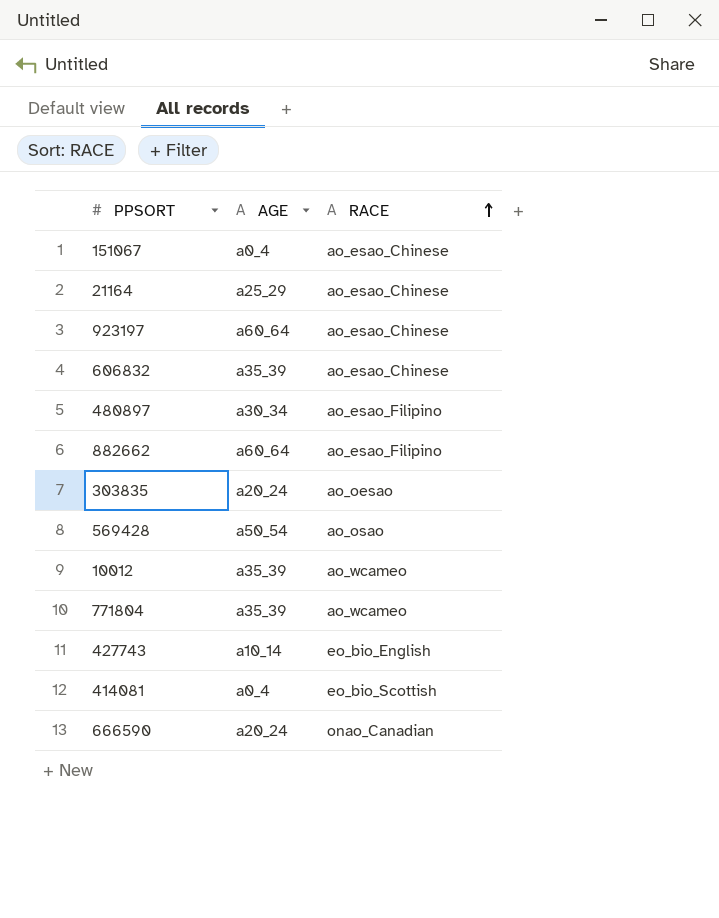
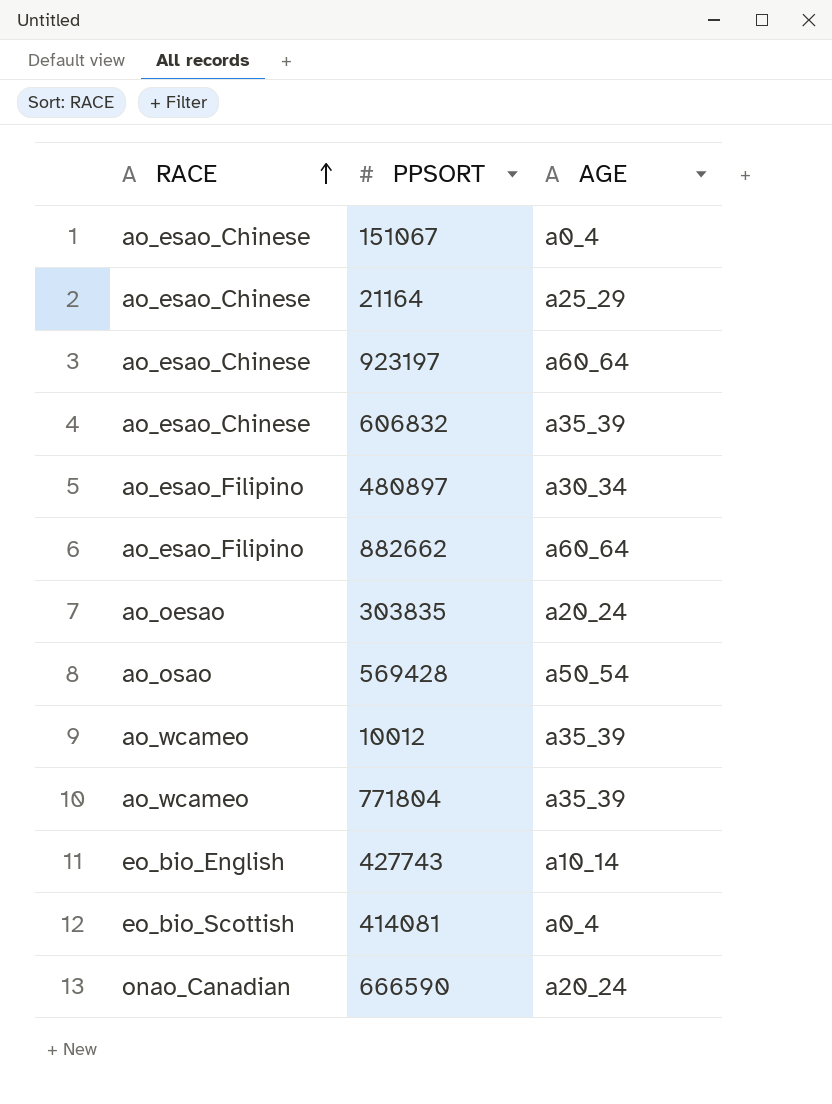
column RACE | position: 3 -> 1

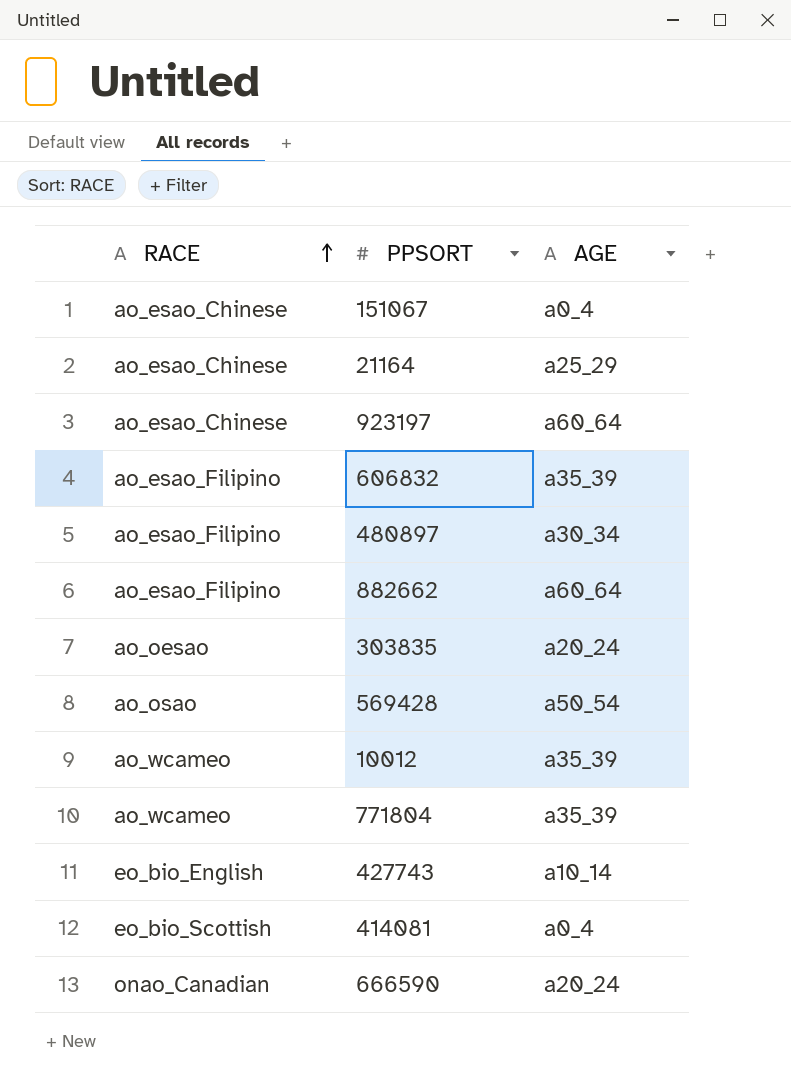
606832 | RACE: ao_esao_Chinese -> ao_esao_Filipino

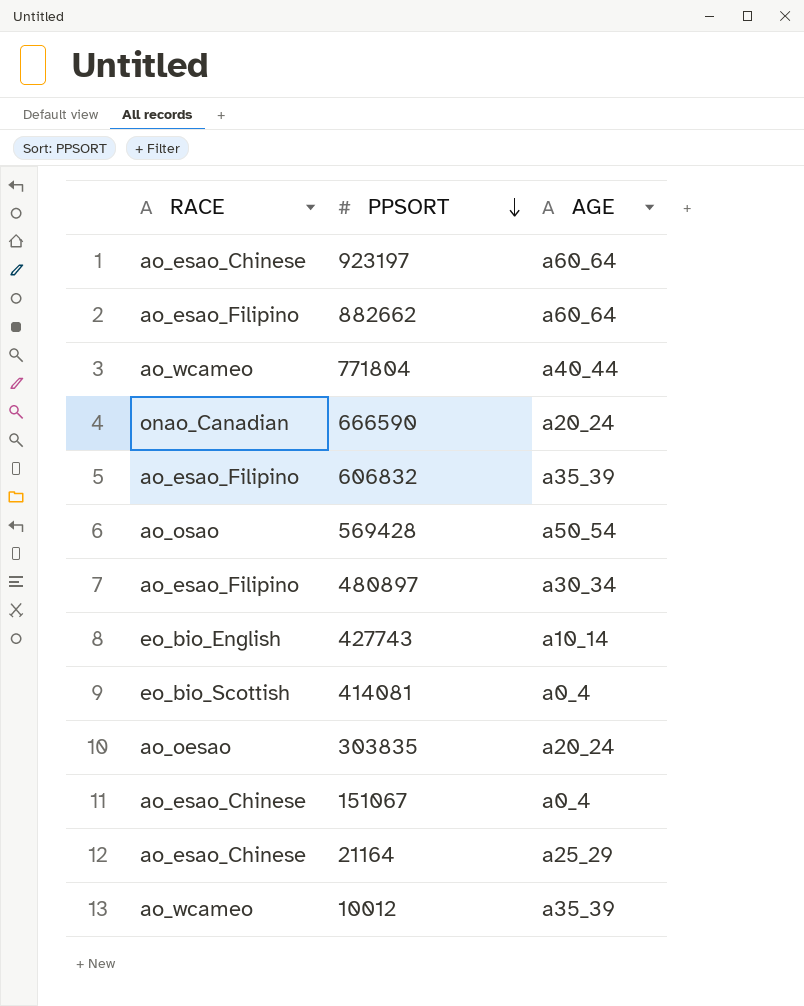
row order: RACE ascending -> PPSORT descending
771804 | AGE: a35_39 -> a40_44

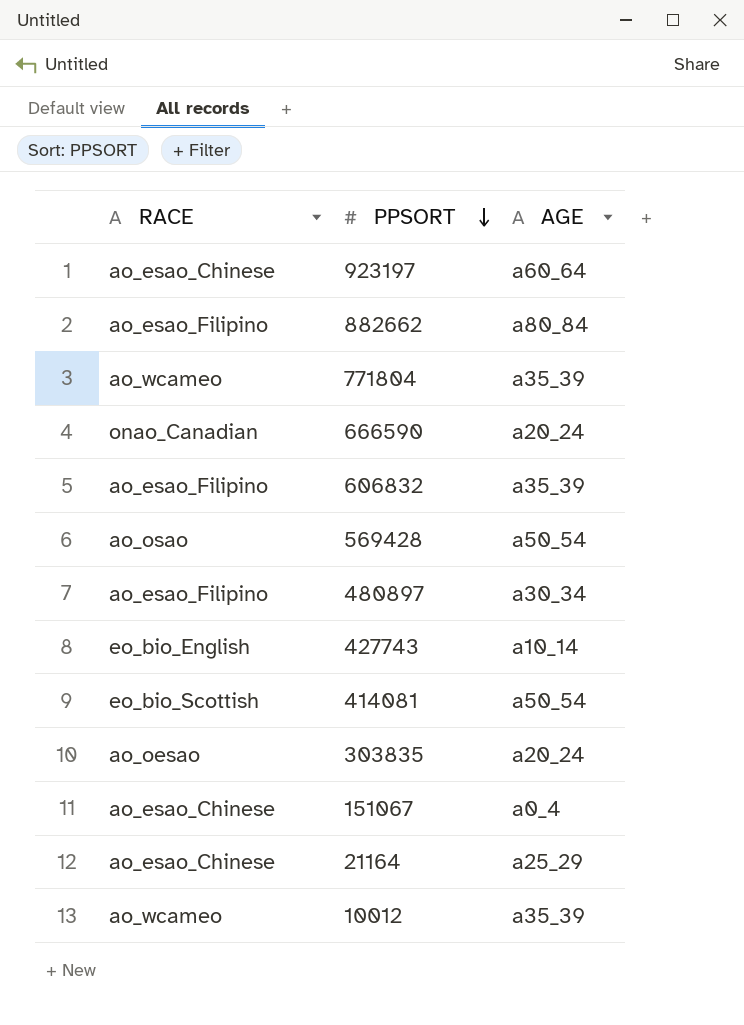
882662 | AGE: a60_64 -> a80_84
771804 | AGE: a40_44 -> a35_39
414081 | AGE: a0_4 -> a50_54

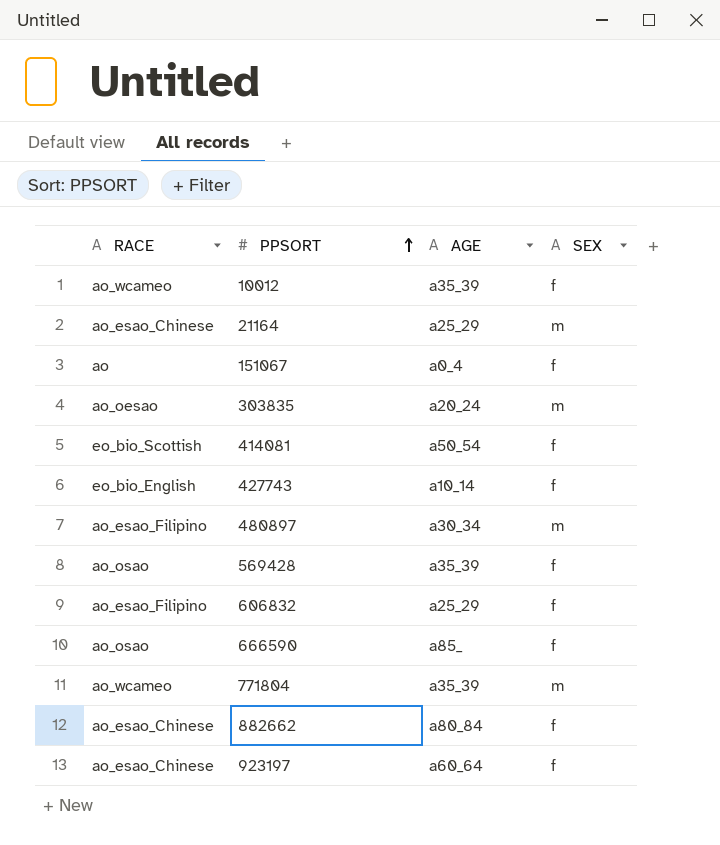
row order: PPSORT descending -> PPSORT ascending
column SEX | position: none -> 4
151067 | RACE: ao_esao_Chinese -> ao
569428 | AGE: a50_54 -> a35_39
606832 | AGE: a35_39 -> a25_29
666590 | RACE: onao_Canadian -> ao_osao
666590 | AGE: a20_24 -> a85_
882662 | RACE: ao_esao_Filipino -> ao_esao_Chinese

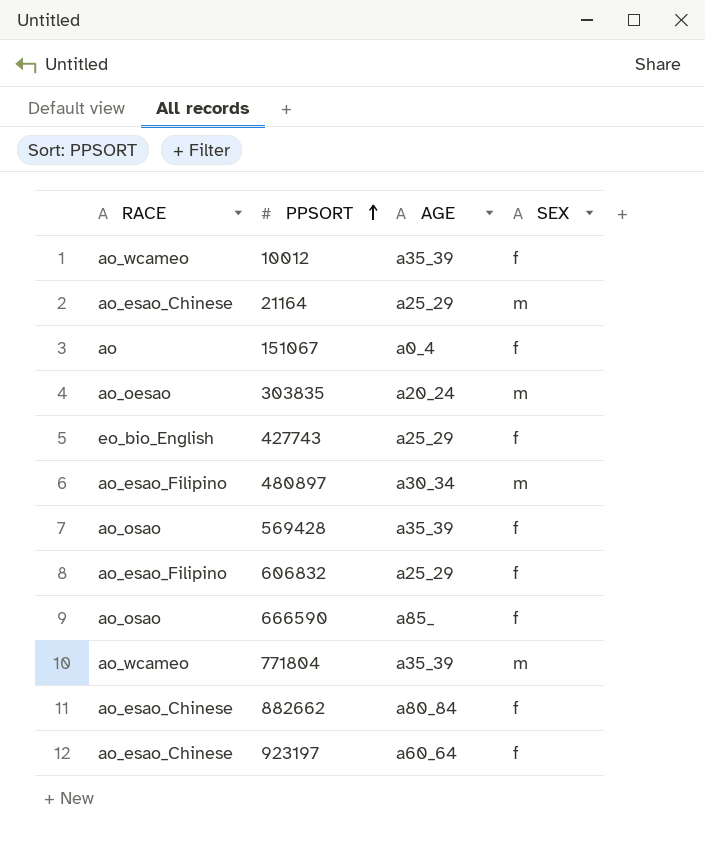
row 414081: eo_bio_Scottish | a50_54 | f -> none
427743 | AGE: a10_14 -> a25_29

